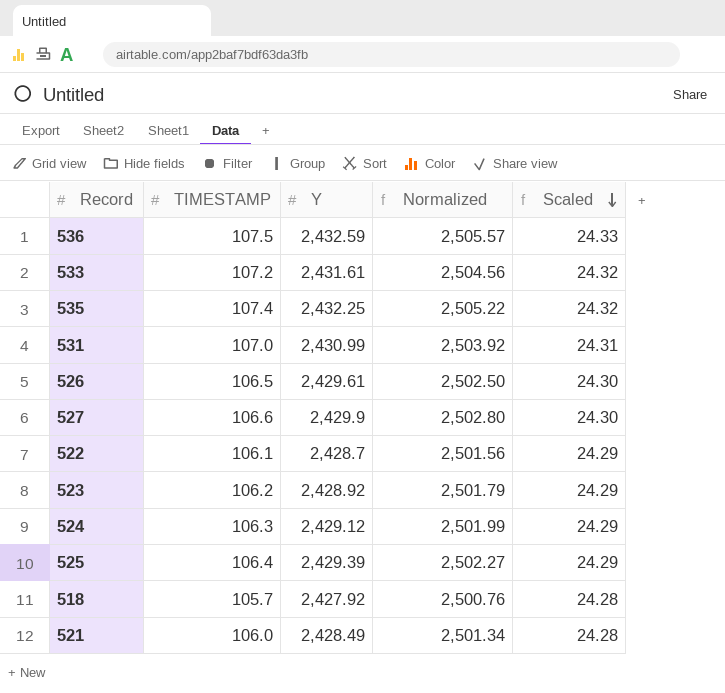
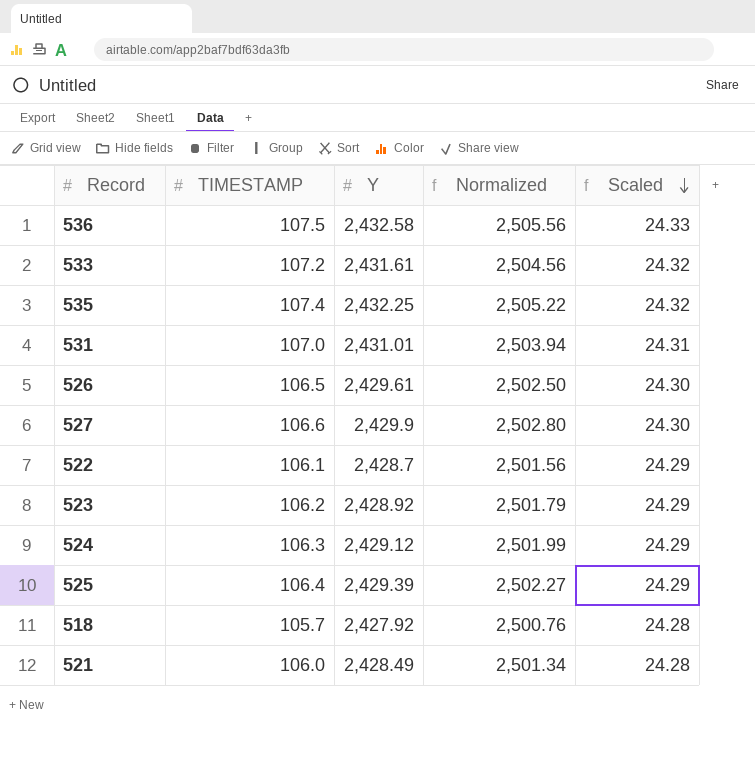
536 | Y: 2,432.59 -> 2,432.58
536 | Normalized: 2,505.57 -> 2,505.56
531 | Y: 2,430.99 -> 2,431.01
531 | Normalized: 2,503.92 -> 2,503.94

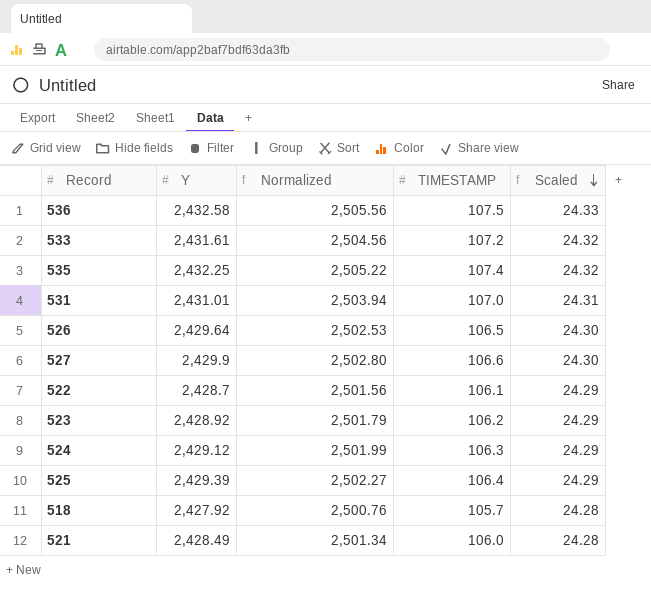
column TIMESTAMP | position: 2 -> 4
526 | Y: 2,429.61 -> 2,429.64
526 | Normalized: 2,502.50 -> 2,502.53

